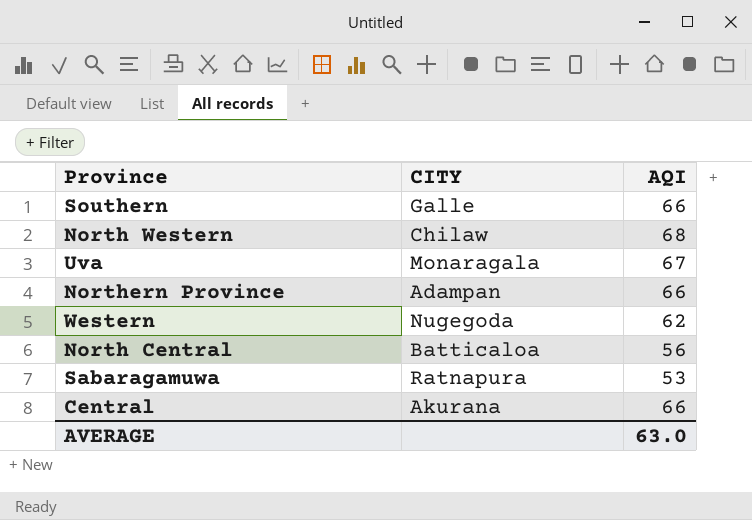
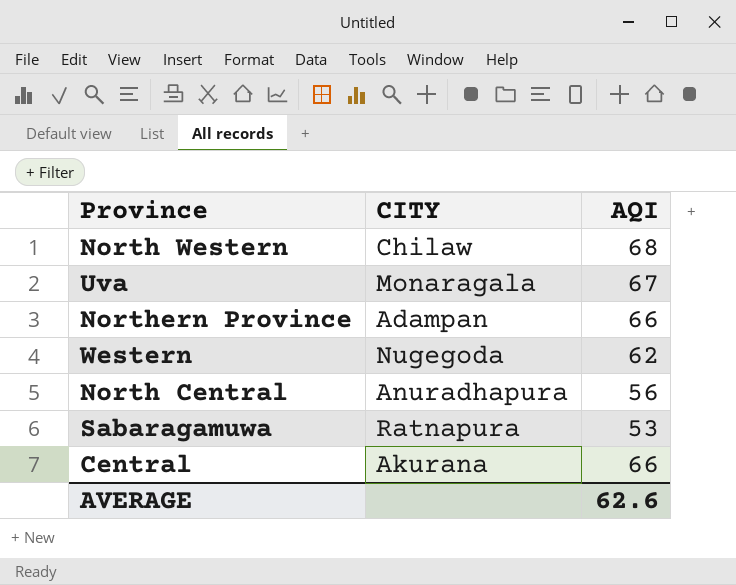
row Southern: Galle | 66 -> none
North Central | CITY: Batticaloa -> Anuradhapura
AVERAGE | AQI: 63.0 -> 62.6

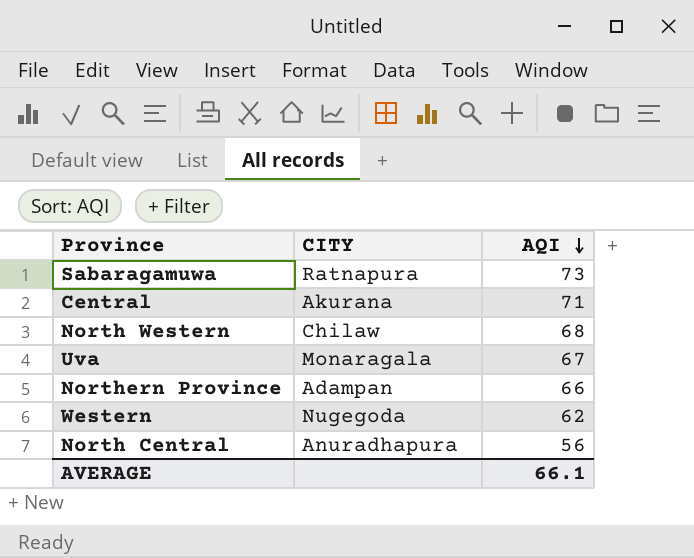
row order: none -> AQI descending
Sabaragamuwa | AQI: 53 -> 73
Central | AQI: 66 -> 71
AVERAGE | AQI: 62.6 -> 66.1

